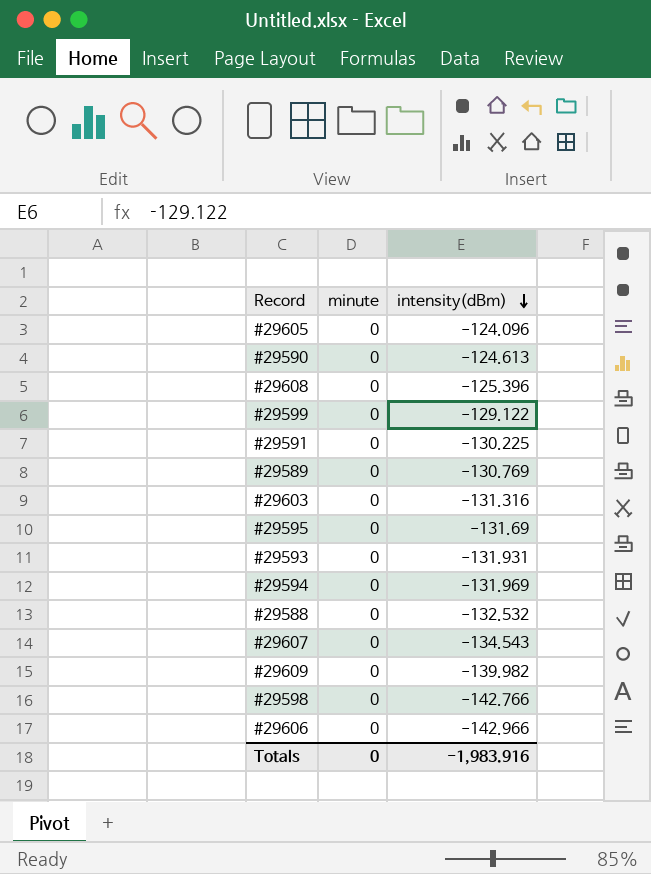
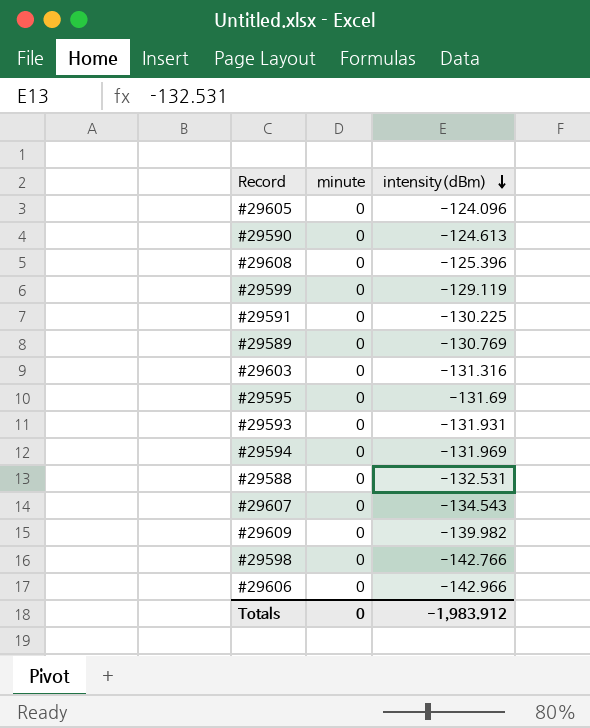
#29599 | intensity(dBm): -129.122 -> -129.119
#29588 | intensity(dBm): -132.532 -> -132.531
Totals | intensity(dBm): -1,983.916 -> -1,983.912

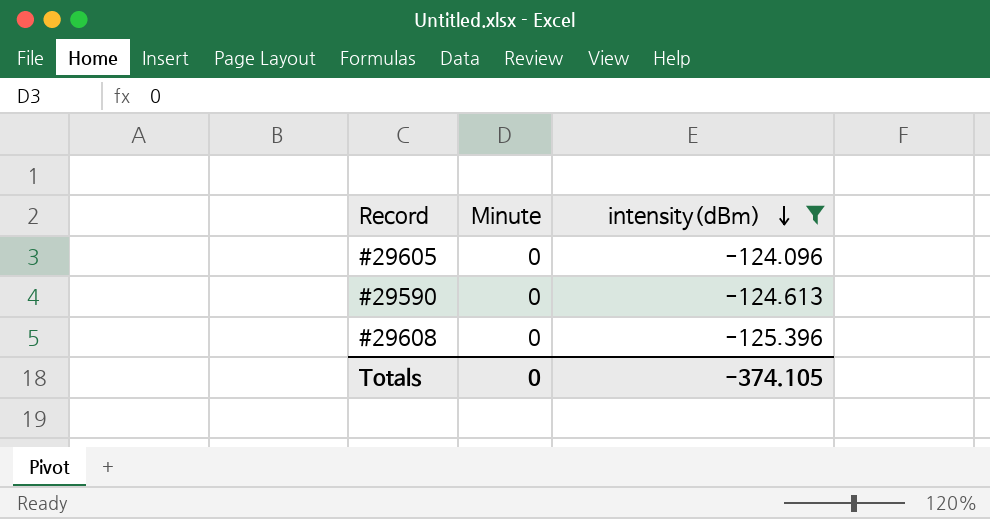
filter: none -> intensity(dBm) >= -125.396
column name: minute -> Minute
Totals | intensity(dBm): -1,983.912 -> -374.105

